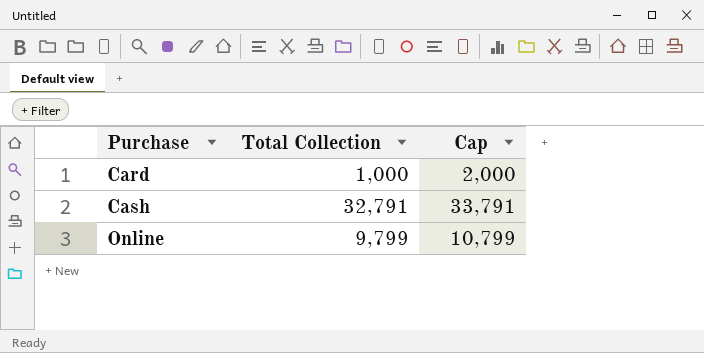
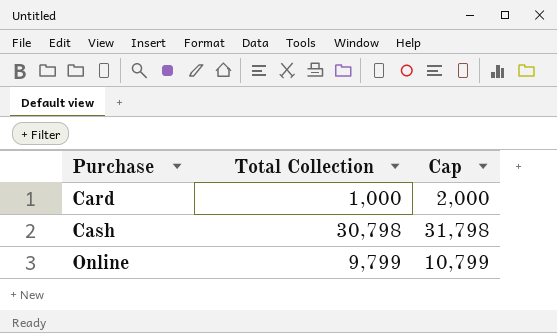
Cash | Total Collection: 32,791 -> 30,798
Cash | Cap: 33,791 -> 31,798

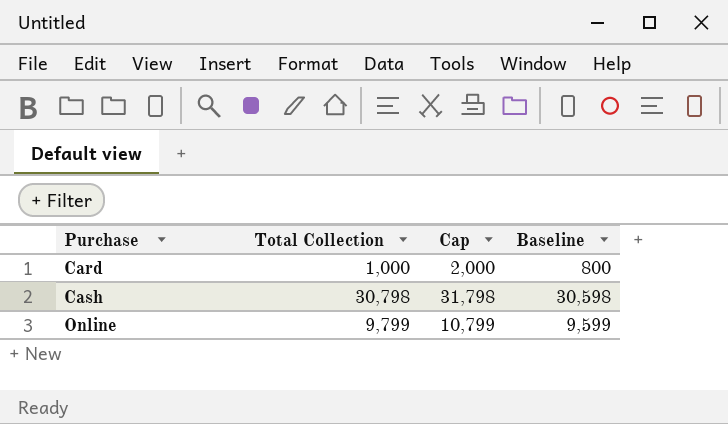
column Baseline | formula: none -> [Total Collection] - 200

